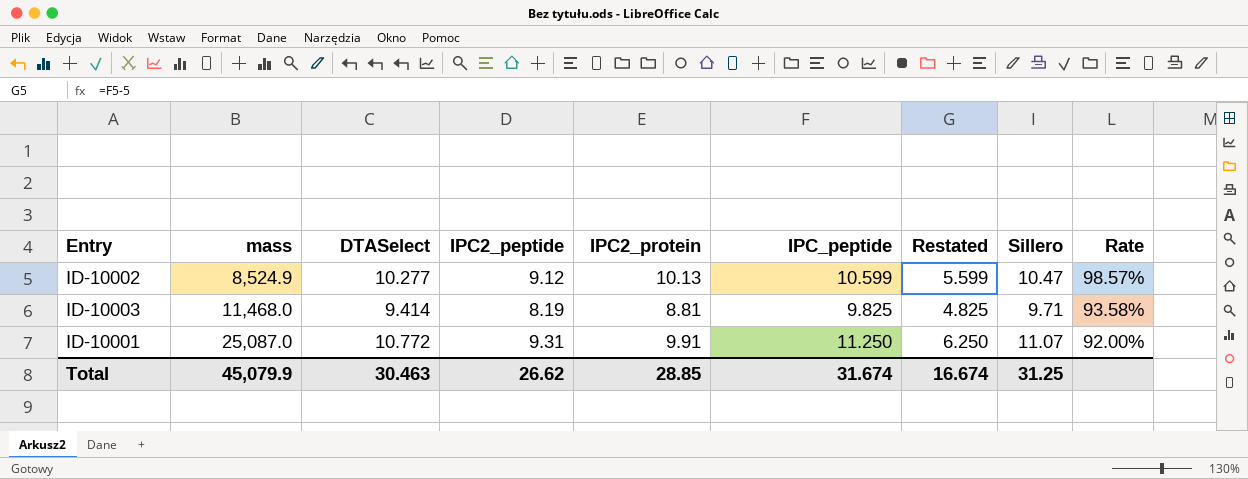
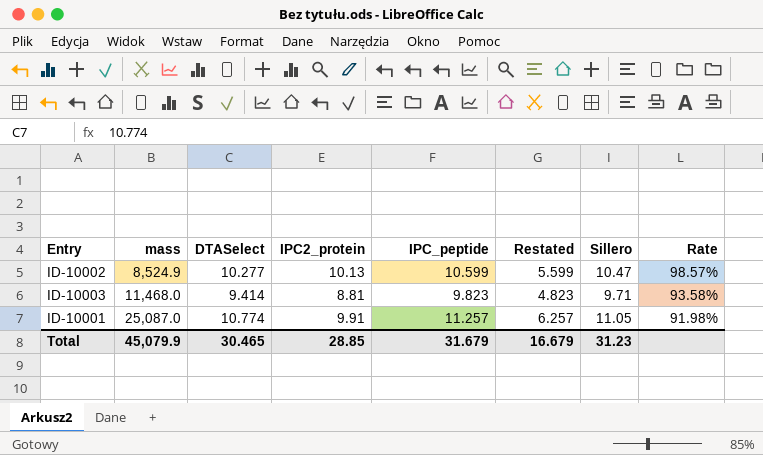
column IPC2_peptide | position: 4 -> none
ID-10003 | IPC_peptide: 9.825 -> 9.823
ID-10003 | Restated: 4.825 -> 4.823
ID-10001 | DTASelect: 10.772 -> 10.774
ID-10001 | IPC_peptide: 11.250 -> 11.257
ID-10001 | Restated: 6.250 -> 6.257
ID-10001 | Sillero: 11.07 -> 11.05
ID-10001 | Rate: 92.00% -> 91.98%
Total | DTASelect: 30.463 -> 30.465
Total | IPC_peptide: 31.674 -> 31.679
Total | Restated: 16.674 -> 16.679
Total | Sillero: 31.25 -> 31.23

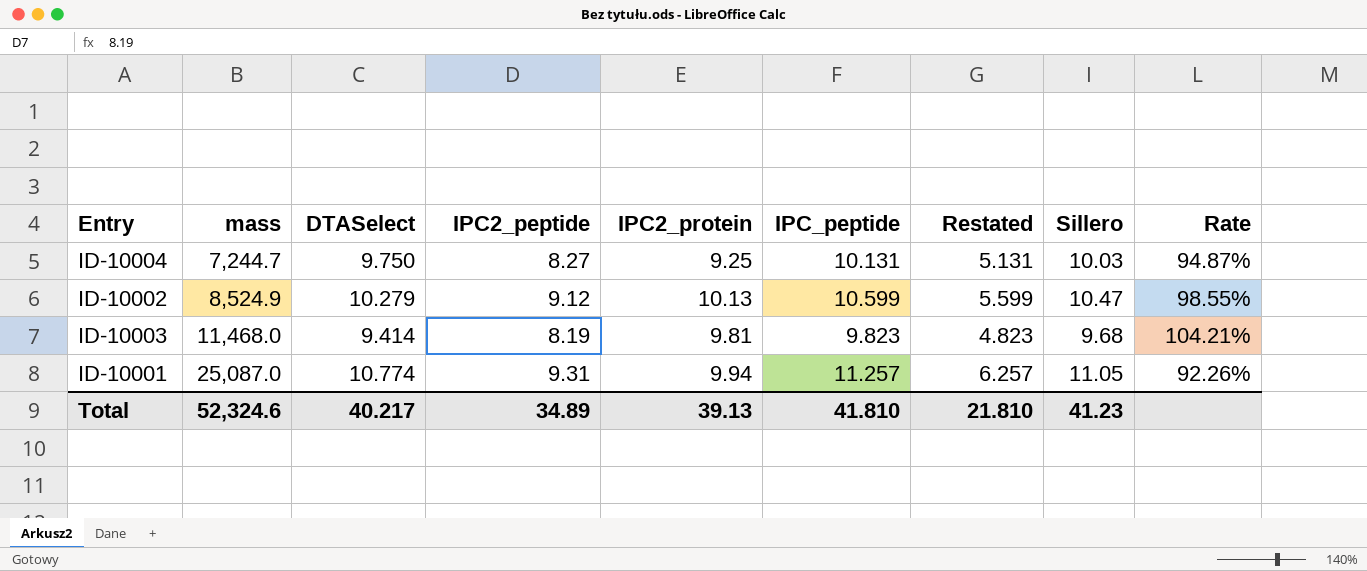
column IPC2_peptide | position: none -> 4
row ID-10004: none -> 7,244.7 | 9.750 | 8.27 | 9.25 | 10.131 | 5.131 | 10.03 | 94.87%
ID-10002 | DTASelect: 10.277 -> 10.279
ID-10002 | Rate: 98.57% -> 98.55%
ID-10003 | IPC2_protein: 8.81 -> 9.81
ID-10003 | Sillero: 9.71 -> 9.68
ID-10003 | Rate: 93.58% -> 104.21%
ID-10001 | IPC2_protein: 9.91 -> 9.94
ID-10001 | Rate: 91.98% -> 92.26%
Total | mass: 45,079.9 -> 52,324.6
Total | DTASelect: 30.465 -> 40.217
Total | IPC2_protein: 28.85 -> 39.13
Total | IPC_peptide: 31.679 -> 41.810
Total | Restated: 16.679 -> 21.810
Total | Sillero: 31.23 -> 41.23

